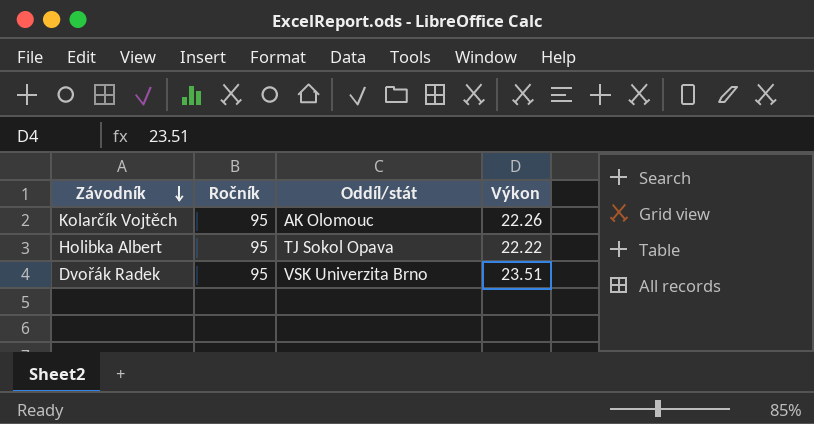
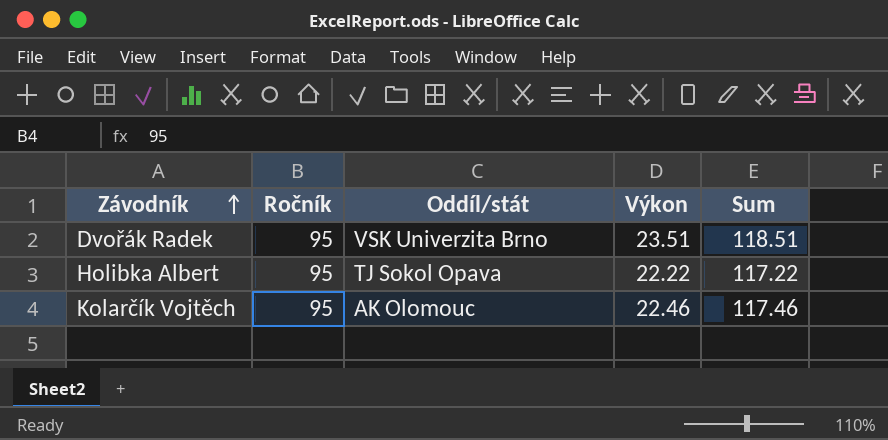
row order: Závodník descending -> Závodník ascending
column Sum | formula: none -> [Ročník] + [Výkon]
Kolarčík Vojtěch | Výkon: 22.26 -> 22.46

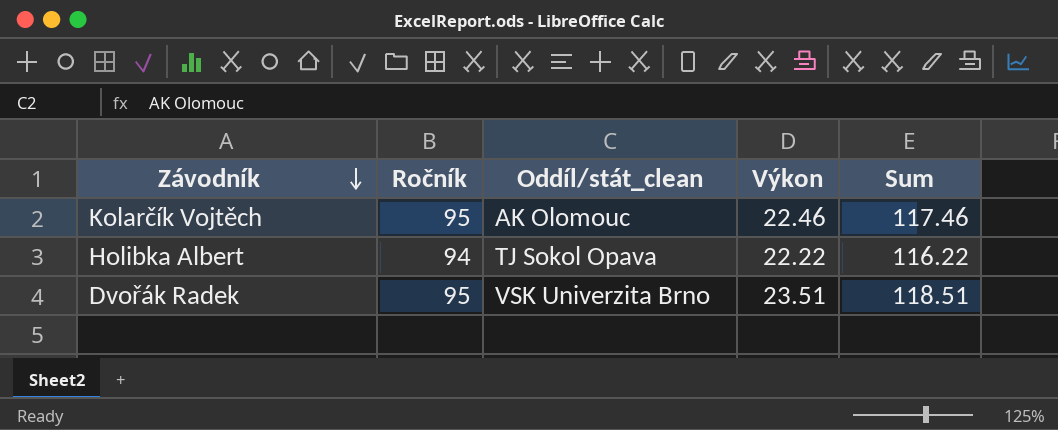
row order: Závodník ascending -> Závodník descending
column name: Oddíl/stát -> Oddíl/stát_clean
Holibka Albert | Ročník: 95 -> 94
Holibka Albert | Sum: 117.22 -> 116.22

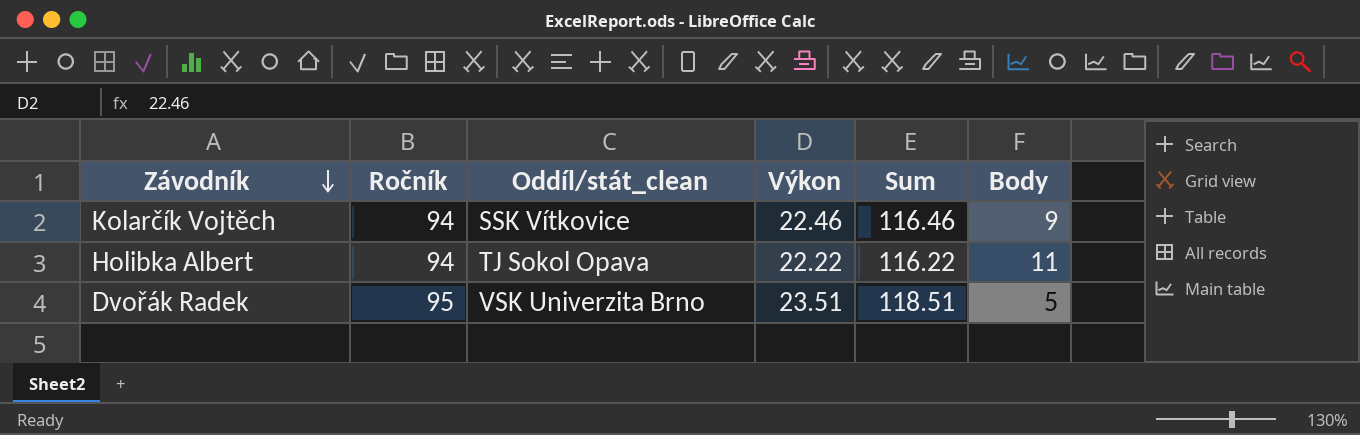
column Body | position: none -> 6
Kolarčík Vojtěch | Ročník: 95 -> 94
Kolarčík Vojtěch | Oddíl/stát_clean: AK Olomouc -> SSK Vítkovice
Kolarčík Vojtěch | Sum: 117.46 -> 116.46

